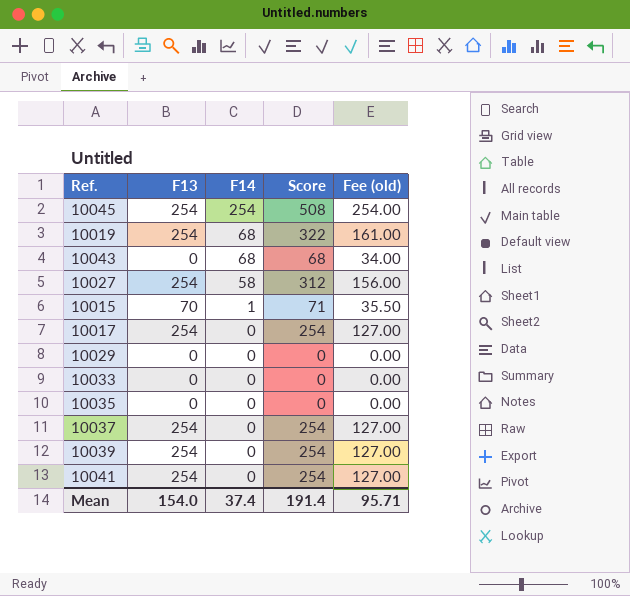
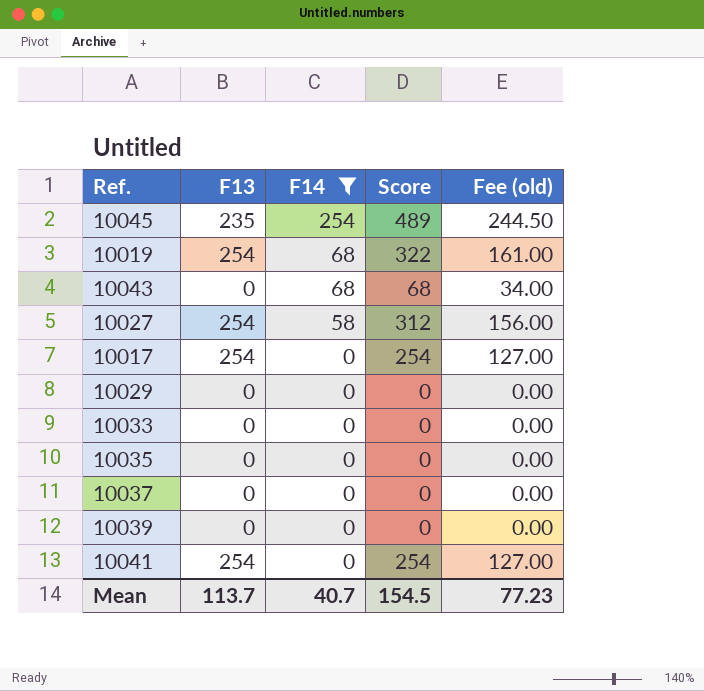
filter: none -> F14 != 1
10045 | F13: 254 -> 235
10045 | Score: 508 -> 489
10045 | Fee (old): 254.00 -> 244.50
10037 | F13: 254 -> 0
10037 | Score: 254 -> 0
10037 | Fee (old): 127.00 -> 0.00
10039 | F13: 254 -> 0
10039 | Score: 254 -> 0
10039 | Fee (old): 127.00 -> 0.00
Mean | F13: 154.0 -> 113.7
Mean | F14: 37.4 -> 40.7
Mean | Score: 191.4 -> 154.5
Mean | Fee (old): 95.71 -> 77.23

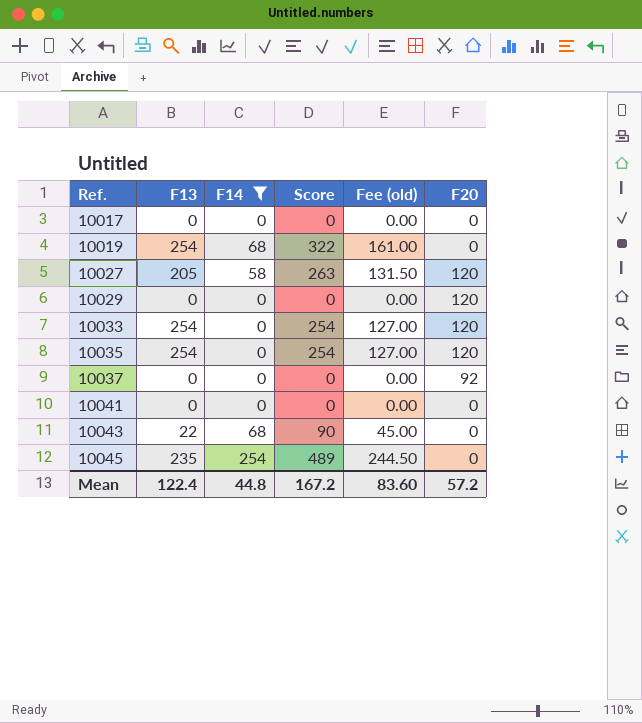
row order: F14 descending -> Ref. ascending
column F20 | position: none -> 6
row 10039: 0 | 0 | 0 | 0.00 -> none
10017 | F13: 254 -> 0
10017 | Score: 254 -> 0
10017 | Fee (old): 127.00 -> 0.00
10027 | F13: 254 -> 205
10027 | Score: 312 -> 263
10027 | Fee (old): 156.00 -> 131.50
10033 | F13: 0 -> 254
10033 | Score: 0 -> 254
10033 | Fee (old): 0.00 -> 127.00
10035 | F13: 0 -> 254
10035 | Score: 0 -> 254
10035 | Fee (old): 0.00 -> 127.00
10041 | F13: 254 -> 0
10041 | Score: 254 -> 0
10041 | Fee (old): 127.00 -> 0.00
10043 | F13: 0 -> 22
10043 | Score: 68 -> 90
10043 | Fee (old): 34.00 -> 45.00
Mean | F13: 113.7 -> 122.4
Mean | F14: 40.7 -> 44.8
Mean | Score: 154.5 -> 167.2
Mean | Fee (old): 77.23 -> 83.60

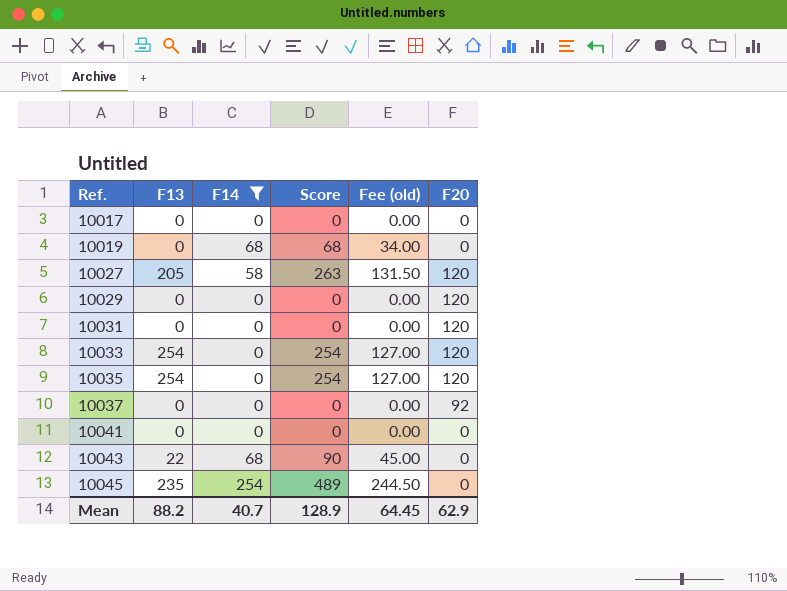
10019 | F13: 254 -> 0
10019 | Score: 322 -> 68
10019 | Fee (old): 161.00 -> 34.00
row 10031: none -> 0 | 0 | 0 | 0.00 | 120
Mean | F13: 122.4 -> 88.2
Mean | F14: 44.8 -> 40.7
Mean | Score: 167.2 -> 128.9
Mean | Fee (old): 83.60 -> 64.45
Mean | F20: 57.2 -> 62.9

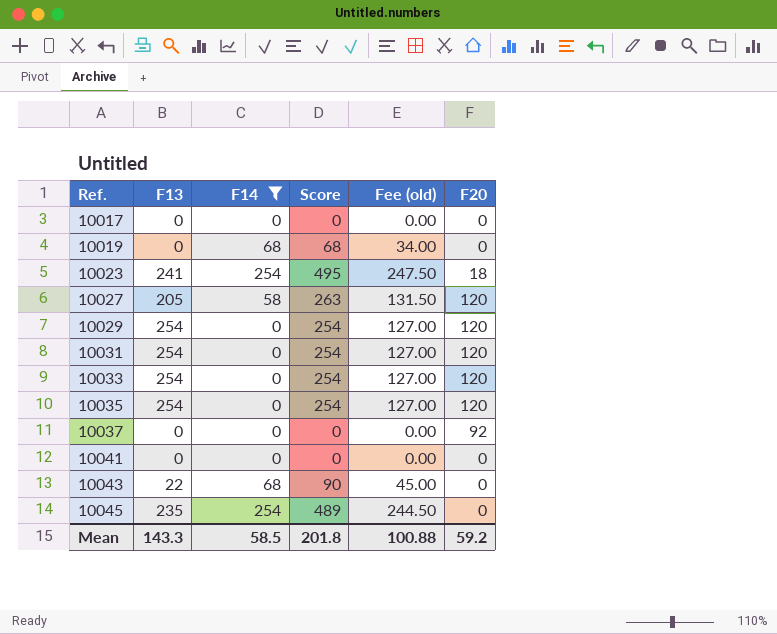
row 10023: none -> 241 | 254 | 495 | 247.50 | 18
10029 | F13: 0 -> 254
10029 | Score: 0 -> 254
10029 | Fee (old): 0.00 -> 127.00
10031 | F13: 0 -> 254
10031 | Score: 0 -> 254
10031 | Fee (old): 0.00 -> 127.00
Mean | F13: 88.2 -> 143.3
Mean | F14: 40.7 -> 58.5
Mean | Score: 128.9 -> 201.8
Mean | Fee (old): 64.45 -> 100.88
Mean | F20: 62.9 -> 59.2

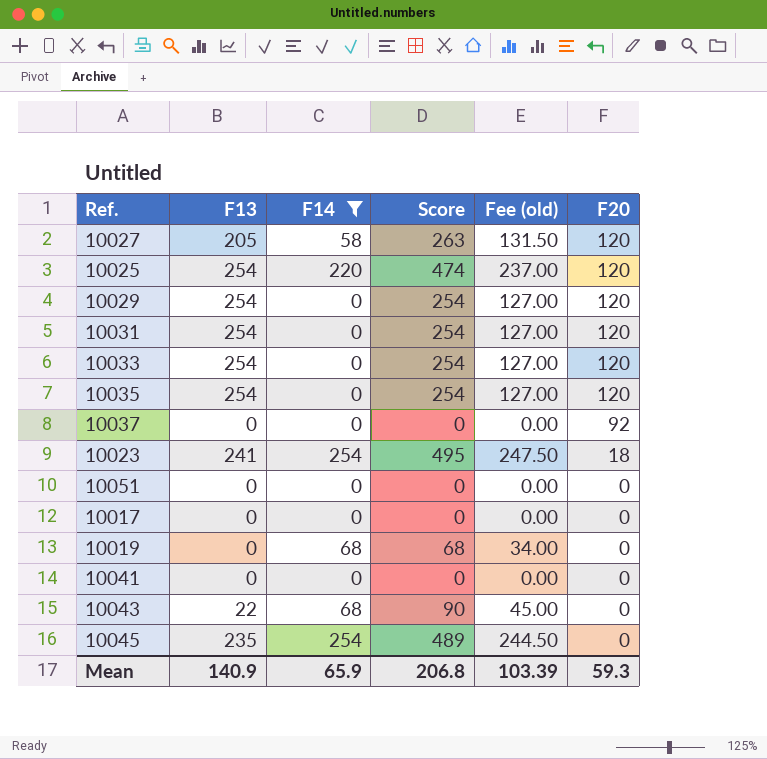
row order: Ref. ascending -> F20 descending
row 10025: none -> 254 | 220 | 474 | 237.00 | 120
row 10051: none -> 0 | 0 | 0 | 0.00 | 0
Mean | F13: 143.3 -> 140.9
Mean | F14: 58.5 -> 65.9
Mean | Score: 201.8 -> 206.8
Mean | Fee (old): 100.88 -> 103.39
Mean | F20: 59.2 -> 59.3

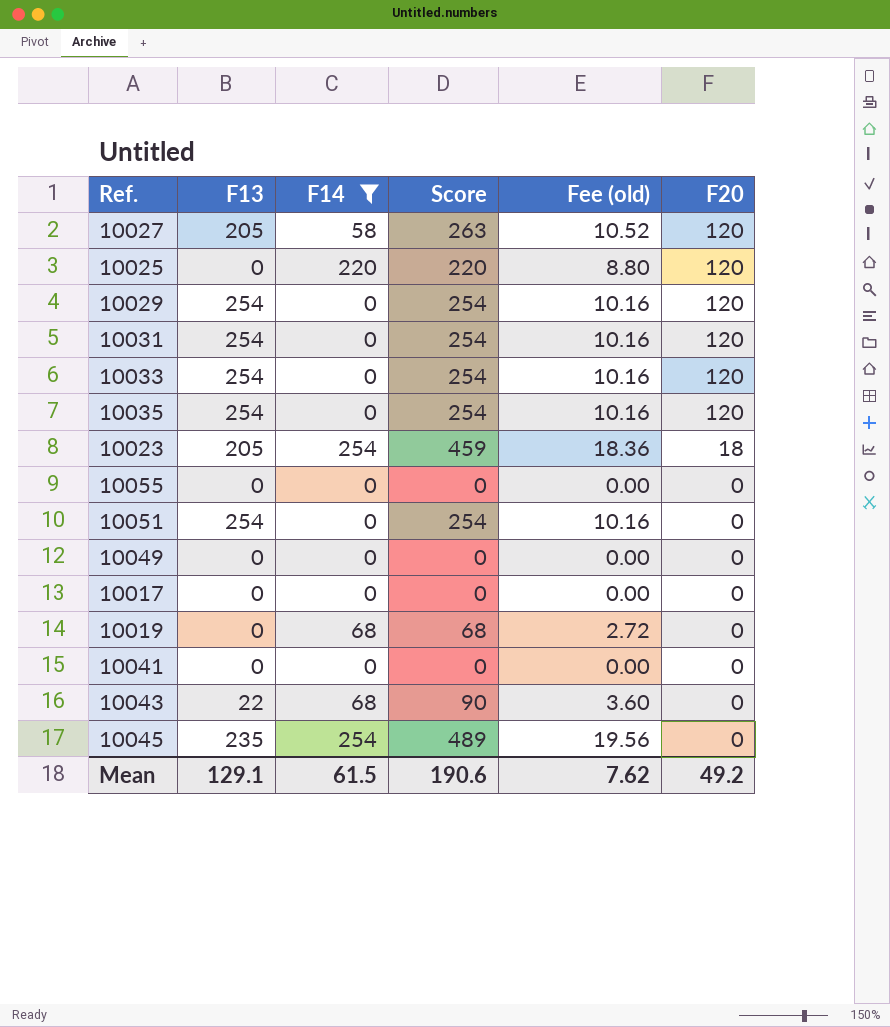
column Fee (old) | formula: [Score] * 0.5 -> [Score] * 0.04
row 10037: 0 | 0 | 0 | 0.00 | 92 -> none
10025 | F13: 254 -> 0
10025 | Score: 474 -> 220
10023 | F13: 241 -> 205
10023 | Score: 495 -> 459
row 10055: none -> 0 | 0 | 0 | 0.00 | 0
10051 | F13: 0 -> 254
10051 | Score: 0 -> 254
row 10049: none -> 0 | 0 | 0 | 0.00 | 0
Mean | F13: 140.9 -> 129.1
Mean | F14: 65.9 -> 61.5
Mean | Score: 206.8 -> 190.6
Mean | Fee (old): 103.39 -> 7.62
Mean | F20: 59.3 -> 49.2

